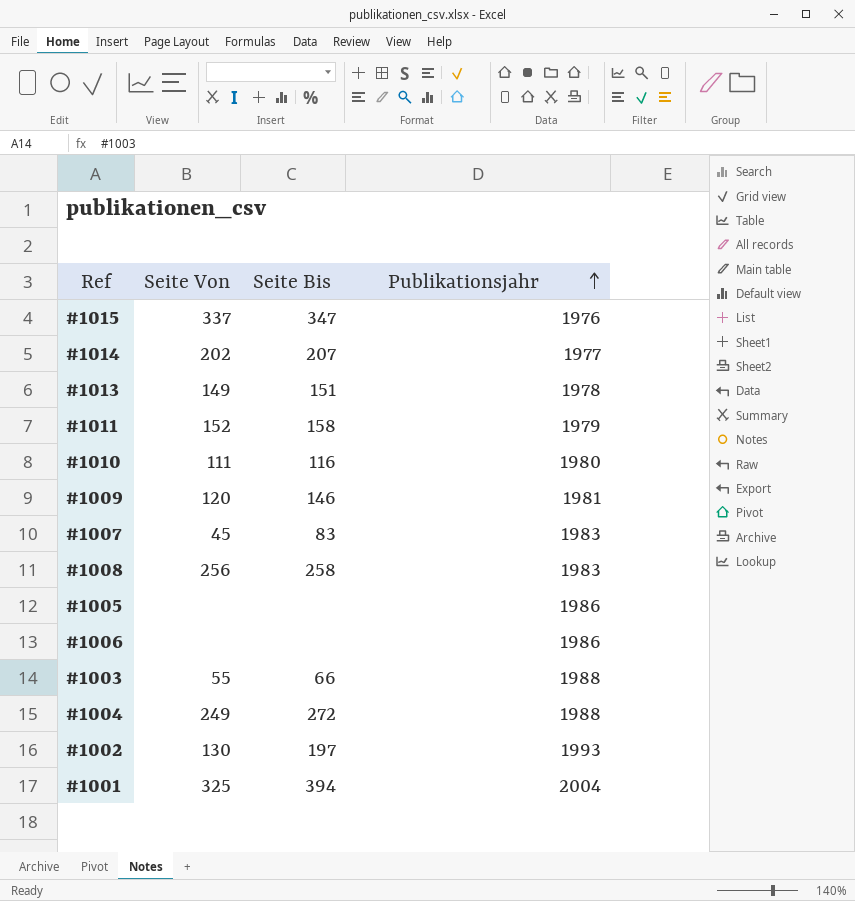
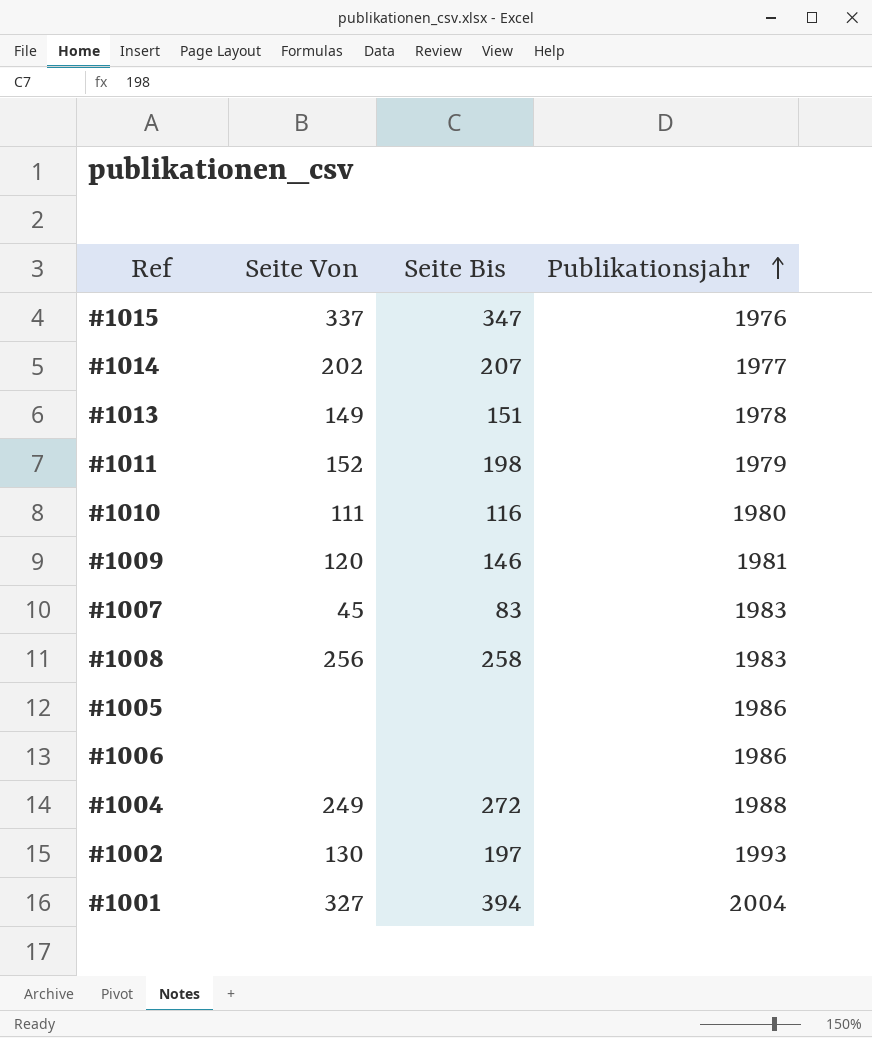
row #1003: 55 | 66 | 1988 -> none
#1011 | Seite Bis: 158 -> 198
#1001 | Seite Von: 325 -> 327

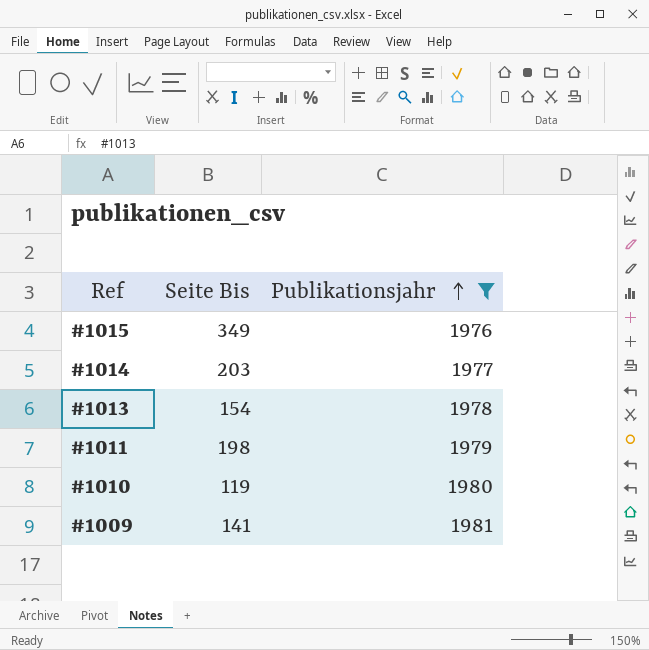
filter: none -> Publikationsjahr <= 1981
column Seite Von | position: 2 -> none
#1015 | Seite Bis: 347 -> 349
#1014 | Seite Bis: 207 -> 203
#1013 | Seite Bis: 151 -> 154
#1010 | Seite Bis: 116 -> 119
#1009 | Seite Bis: 146 -> 141

